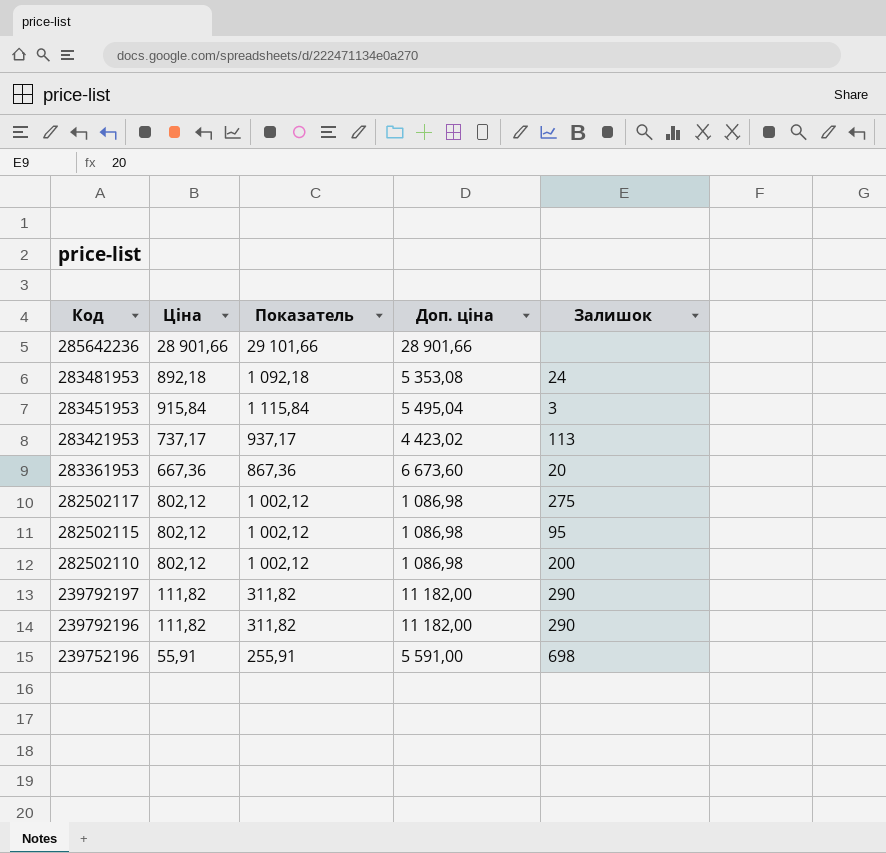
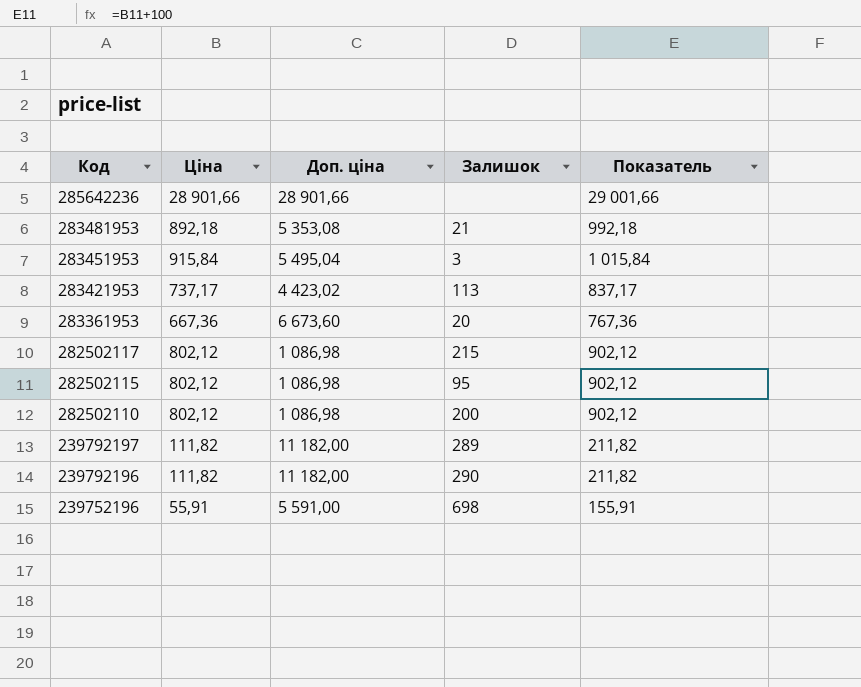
column Показатель | formula: [Ціна] + 200 -> [Ціна] + 100
column Показатель | position: 3 -> 5
283481953 | Залишок: 24 -> 21
282502117 | Залишок: 275 -> 215
239792197 | Залишок: 290 -> 289

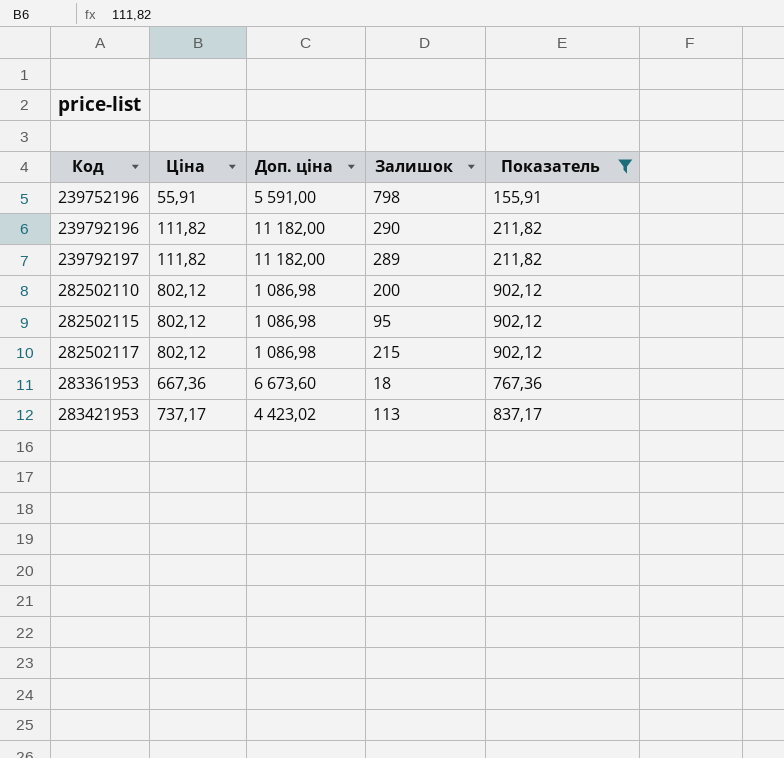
filter: none -> Показатель <= 902,12
row order: Код descending -> Код ascending
239752196 | Залишок: 698 -> 798
283361953 | Залишок: 20 -> 18

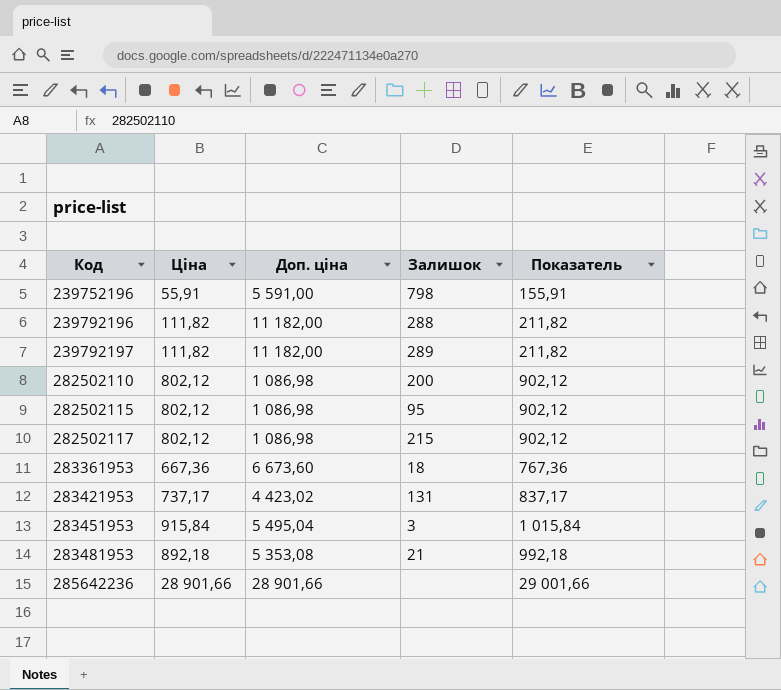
filter: Показатель <= 902,12 -> none
239792196 | Залишок: 290 -> 288
283421953 | Залишок: 113 -> 131

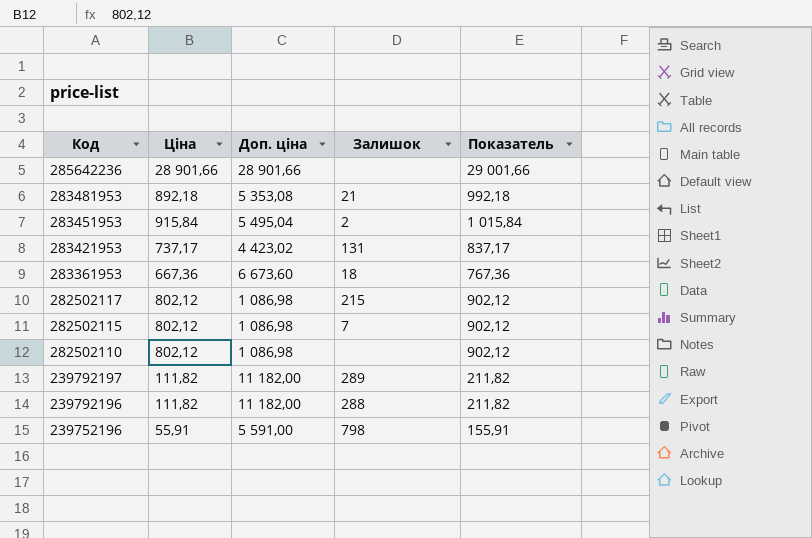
row order: Код ascending -> Код descending
283451953 | Залишок: 3 -> 2
282502115 | Залишок: 95 -> 7
282502110 | Залишок: 200 -> none

